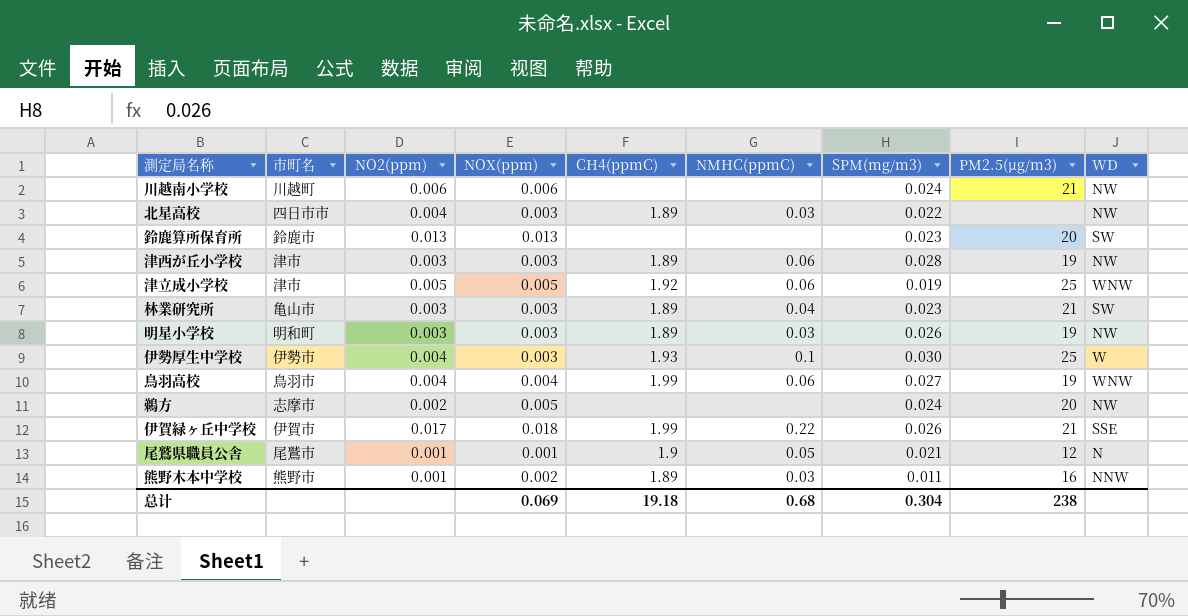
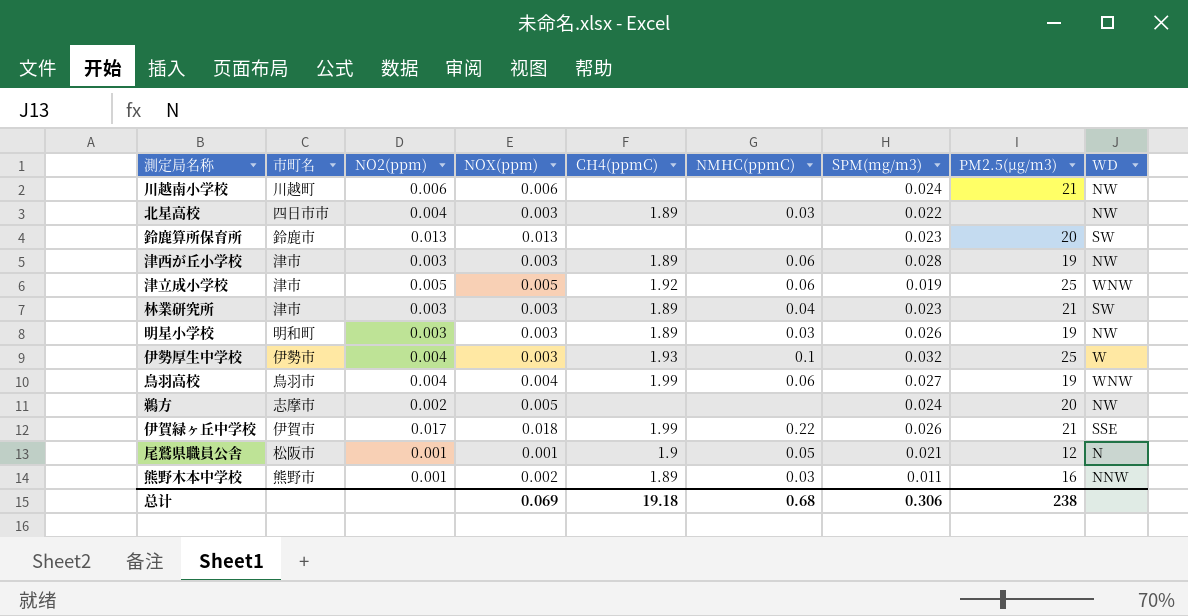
林業研究所 | 市町名: 亀山市 -> 津市
伊勢厚生中学校 | SPM(mg/m3): 0.030 -> 0.032
尾鷲県職員公舎 | 市町名: 尾鷲市 -> 松阪市
总计 | SPM(mg/m3): 0.304 -> 0.306

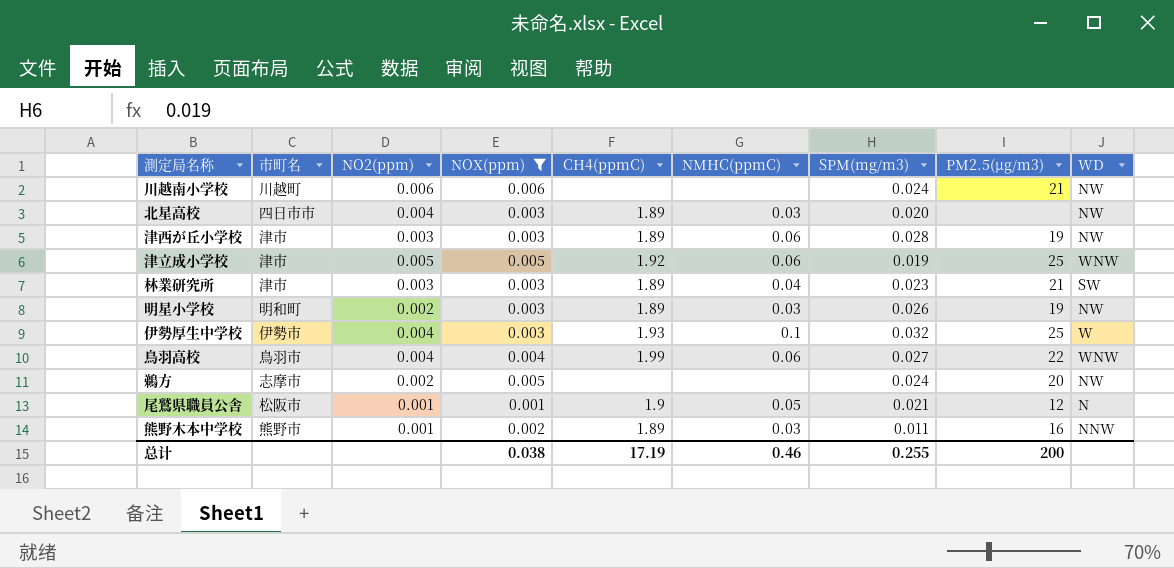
filter: none -> NOX(ppm) <= 0.006
北星高校 | SPM(mg/m3): 0.022 -> 0.020
明星小学校 | NO2(ppm): 0.003 -> 0.002
鳥羽高校 | PM2.5(μg/m3): 19 -> 22
总计 | NOX(ppm): 0.069 -> 0.038
总计 | CH4(ppmC): 19.18 -> 17.19
总计 | NMHC(ppmC): 0.68 -> 0.46
总计 | SPM(mg/m3): 0.306 -> 0.255
总计 | PM2.5(μg/m3): 238 -> 200

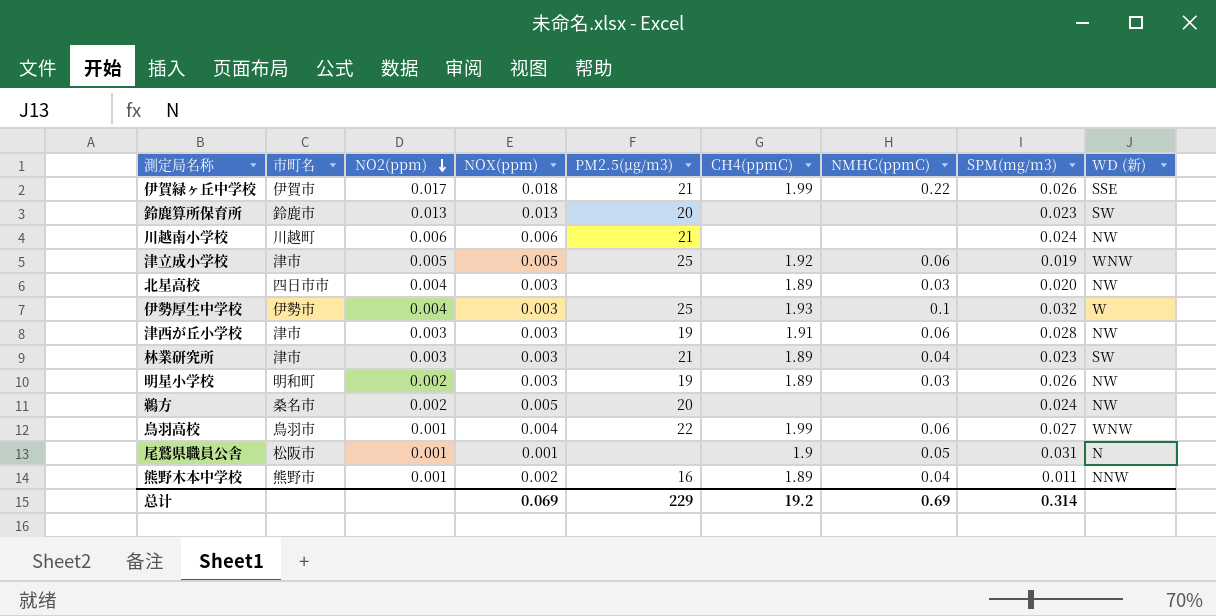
filter: NOX(ppm) <= 0.006 -> none
row order: none -> NO2(ppm) descending
column PM2.5(μg/m3) | position: 8 -> 5
column name: WD -> WD (新)
津西が丘小学校 | CH4(ppmC): 1.89 -> 1.91
鵜方 | 市町名: 志摩市 -> 桑名市
鳥羽高校 | NO2(ppm): 0.004 -> 0.001
尾鷲県職員公舎 | PM2.5(μg/m3): 12 -> none
尾鷲県職員公舎 | SPM(mg/m3): 0.021 -> 0.031
熊野木本中学校 | NMHC(ppmC): 0.03 -> 0.04
总计 | NOX(ppm): 0.038 -> 0.069
总计 | PM2.5(μg/m3): 200 -> 229
总计 | CH4(ppmC): 17.19 -> 19.2
总计 | NMHC(ppmC): 0.46 -> 0.69
总计 | SPM(mg/m3): 0.255 -> 0.314

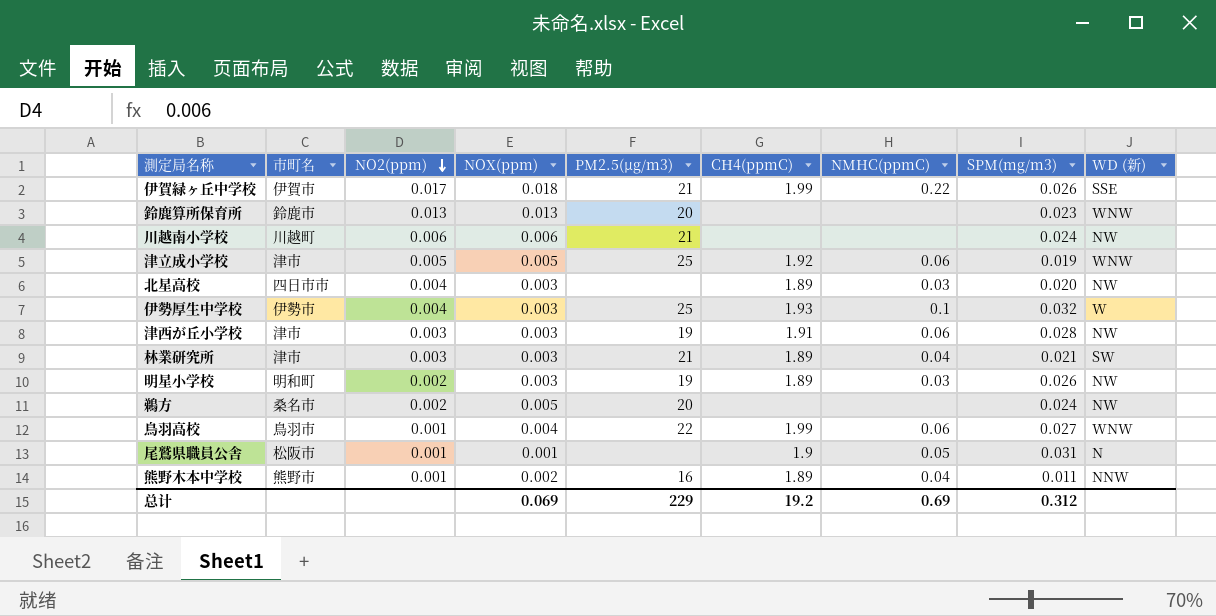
鈴鹿算所保育所 | WD (新): SW -> WNW
林業研究所 | SPM(mg/m3): 0.023 -> 0.021
总计 | SPM(mg/m3): 0.314 -> 0.312

